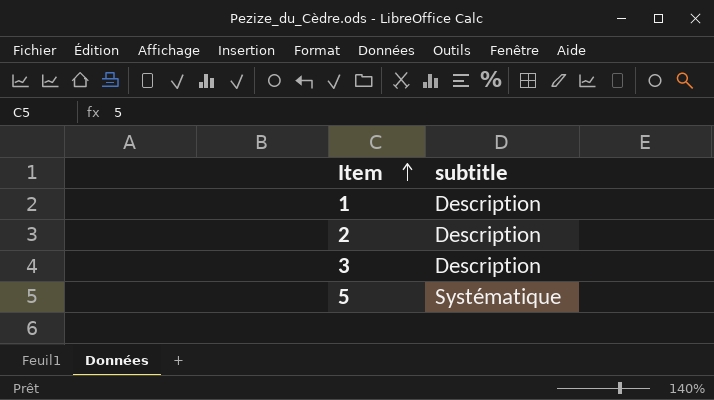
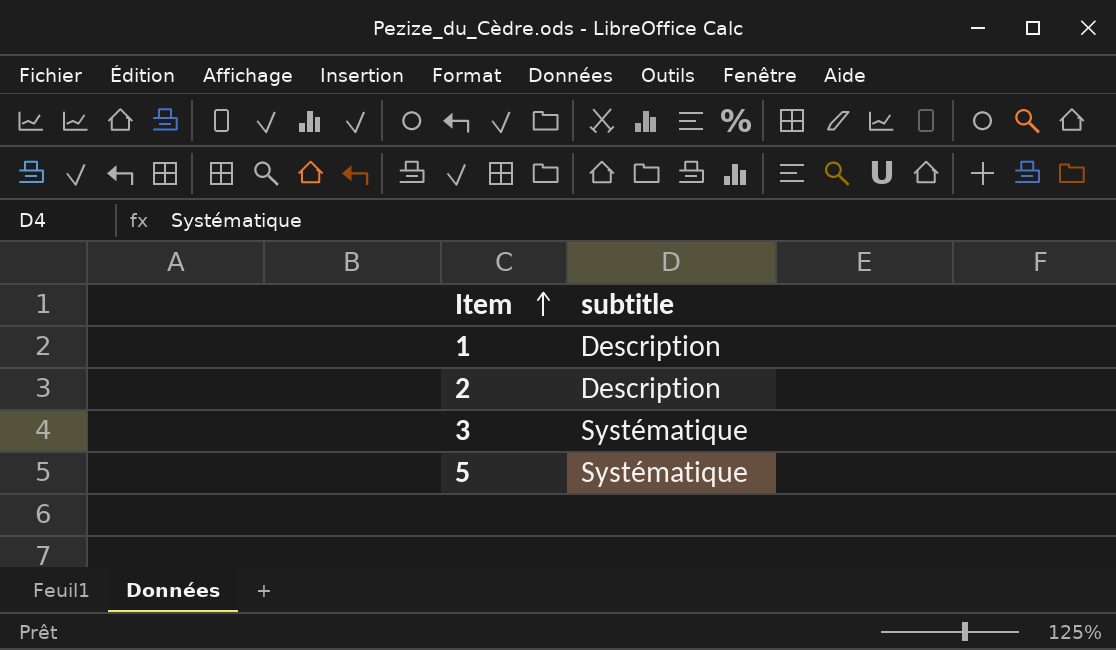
3 | subtitle: Description -> Systématique

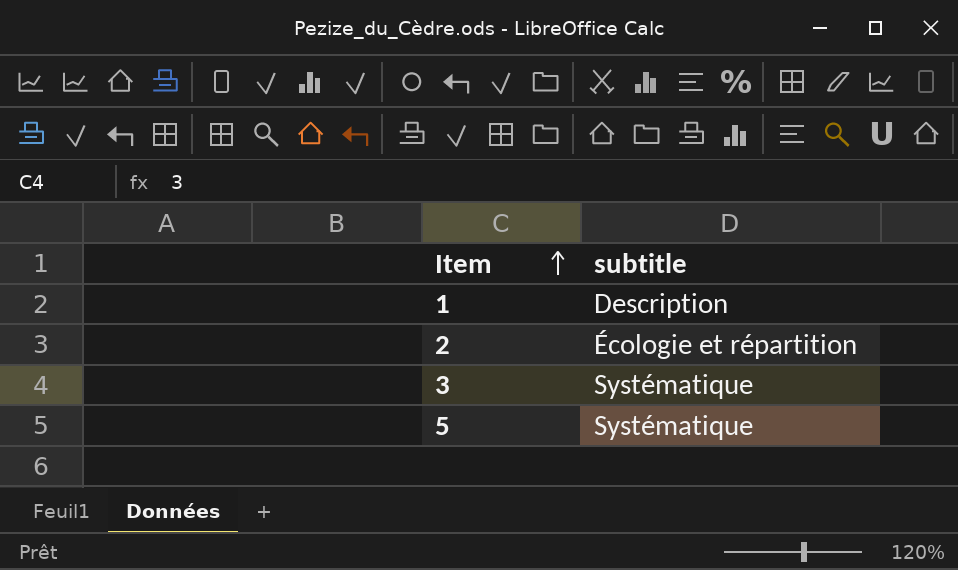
2 | subtitle: Description -> Écologie et répartition

